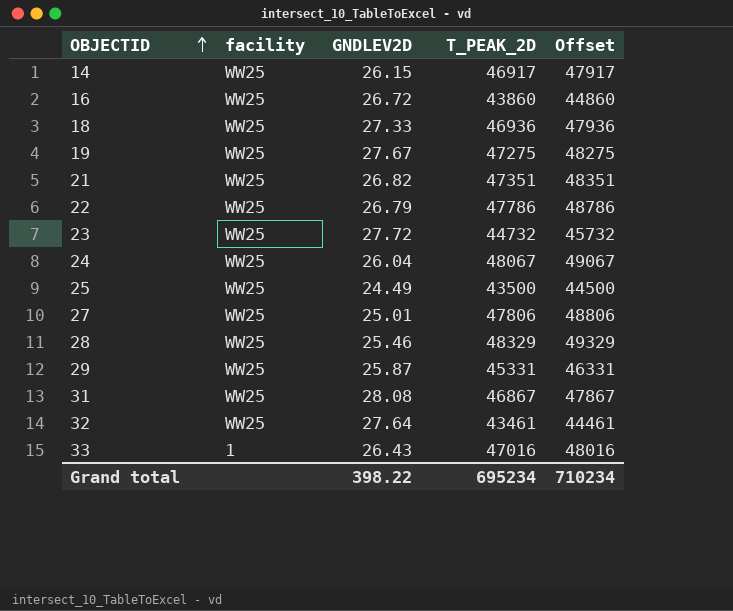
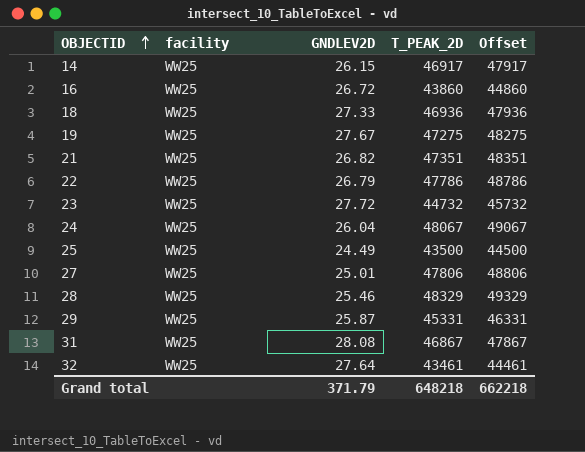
row 33: 1 | 26.43 | 47016 | 48016 -> none
Grand total | GNDLEV2D: 398.22 -> 371.79
Grand total | T_PEAK_2D: 695234 -> 648218
Grand total | Offset: 710234 -> 662218

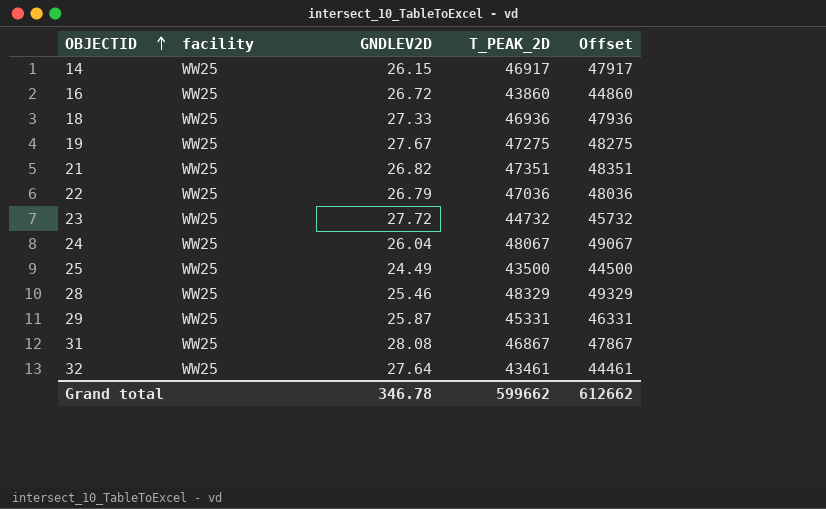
row 27: WW25 | 25.01 | 47806 | 48806 -> none
22 | T_PEAK_2D: 47786 -> 47036
22 | Offset: 48786 -> 48036
Grand total | GNDLEV2D: 371.79 -> 346.78
Grand total | T_PEAK_2D: 648218 -> 599662
Grand total | Offset: 662218 -> 612662

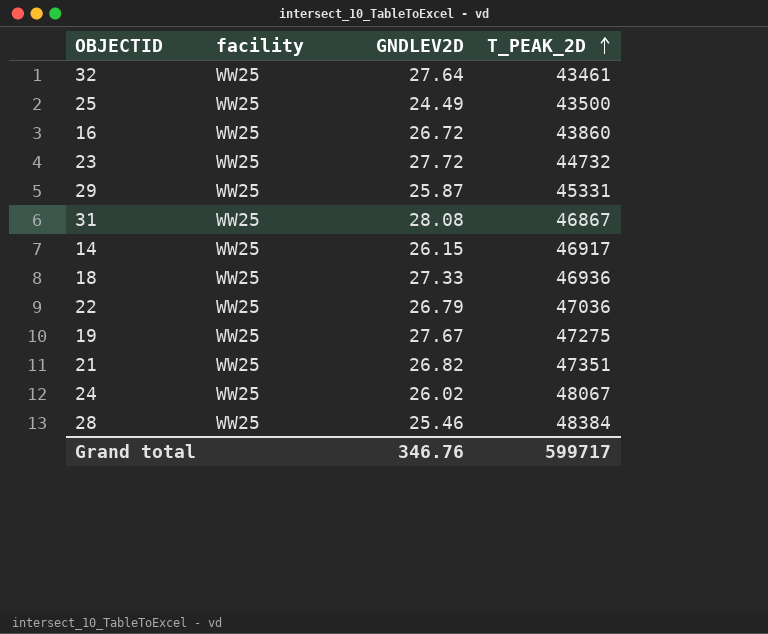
row order: OBJECTID ascending -> T_PEAK_2D ascending
column Offset | formula: [T_PEAK_2D] + 1000 -> none
24 | GNDLEV2D: 26.04 -> 26.02
28 | T_PEAK_2D: 48329 -> 48384
Grand total | GNDLEV2D: 346.78 -> 346.76
Grand total | T_PEAK_2D: 599662 -> 599717

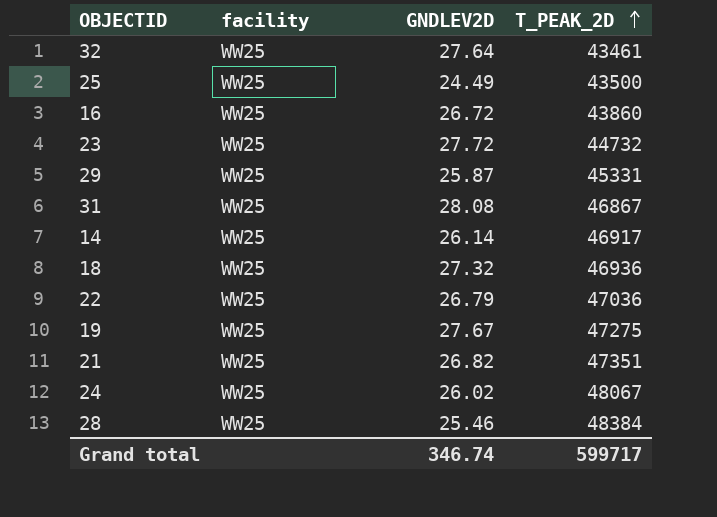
14 | GNDLEV2D: 26.15 -> 26.14
18 | GNDLEV2D: 27.33 -> 27.32
Grand total | GNDLEV2D: 346.76 -> 346.74

